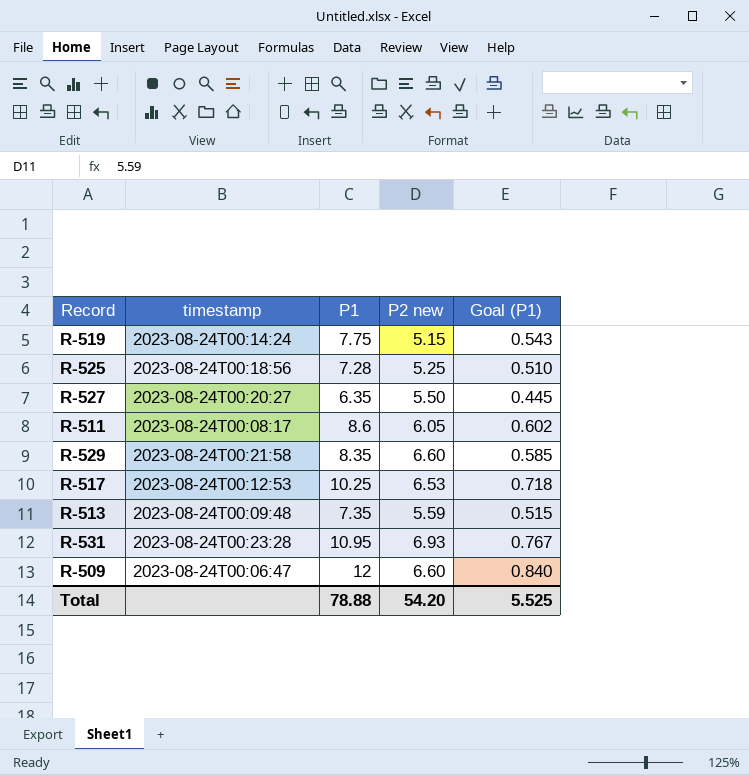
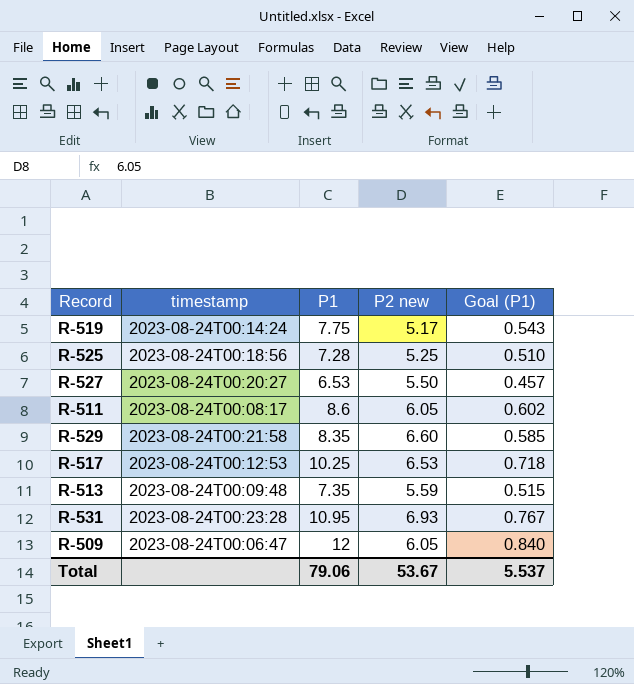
R-519 | P2 new: 5.15 -> 5.17
R-527 | P1: 6.35 -> 6.53
R-527 | Goal (P1): 0.445 -> 0.457
R-509 | P2 new: 6.60 -> 6.05
Total | P1: 78.88 -> 79.06
Total | P2 new: 54.20 -> 53.67
Total | Goal (P1): 5.525 -> 5.537

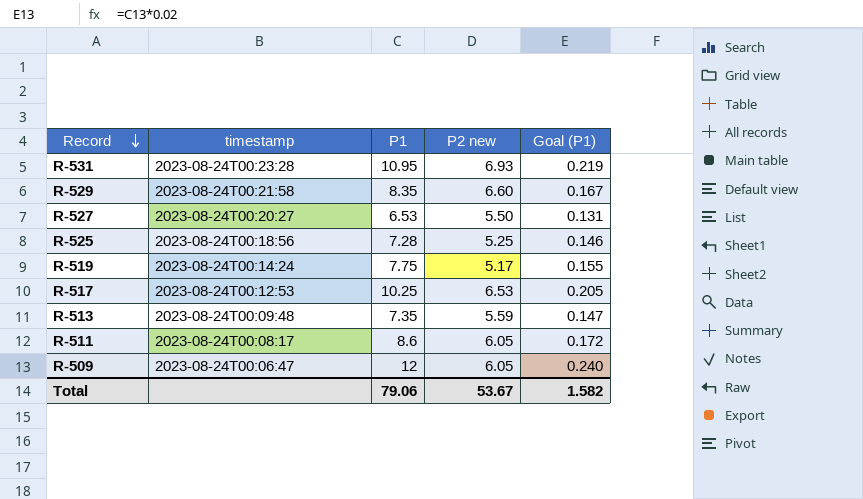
row order: none -> Record descending
column Goal (P1) | formula: [P1] * 0.07 -> [P1] * 0.02
Total | Goal (P1): 5.537 -> 1.582

